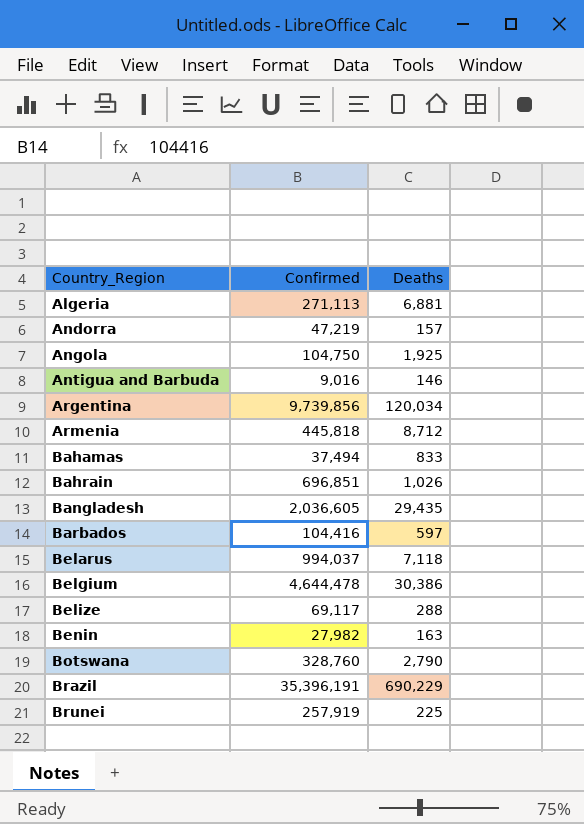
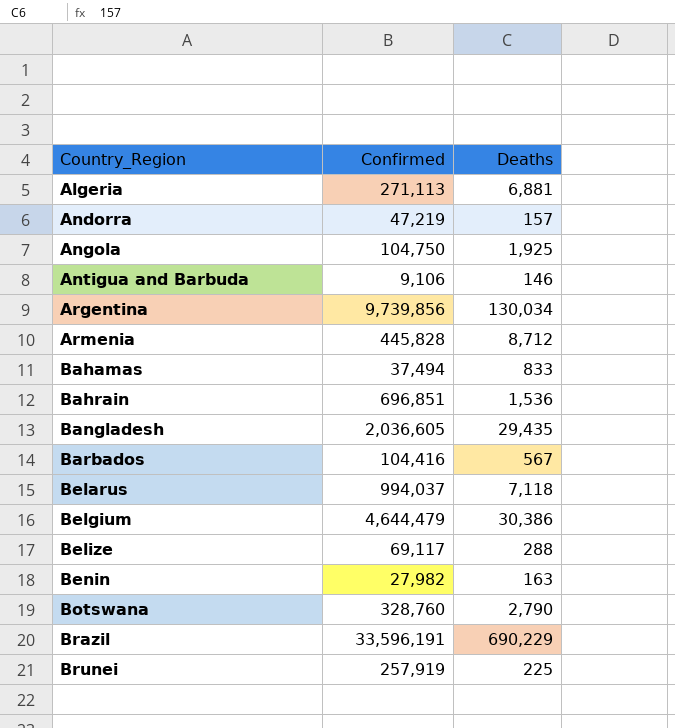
Antigua and Barbuda | Confirmed: 9,016 -> 9,106
Argentina | Deaths: 120,034 -> 130,034
Armenia | Confirmed: 445,818 -> 445,828
Bahrain | Deaths: 1,026 -> 1,536
Barbados | Deaths: 597 -> 567
Belgium | Confirmed: 4,644,478 -> 4,644,479
Brazil | Confirmed: 35,396,191 -> 33,596,191

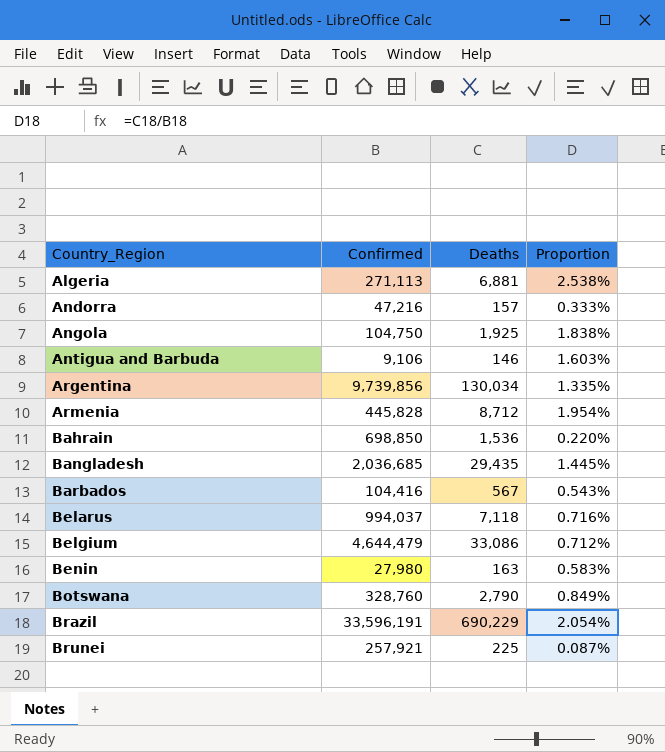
column Proportion | formula: none -> [Deaths] / [Confirmed]
row Bahamas: 37,494 | 833 -> none
row Belize: 69,117 | 288 -> none
Andorra | Confirmed: 47,219 -> 47,216
Bahrain | Confirmed: 696,851 -> 698,850
Bangladesh | Confirmed: 2,036,605 -> 2,036,685
Belgium | Deaths: 30,386 -> 33,086
Benin | Confirmed: 27,982 -> 27,980
Brunei | Confirmed: 257,919 -> 257,921

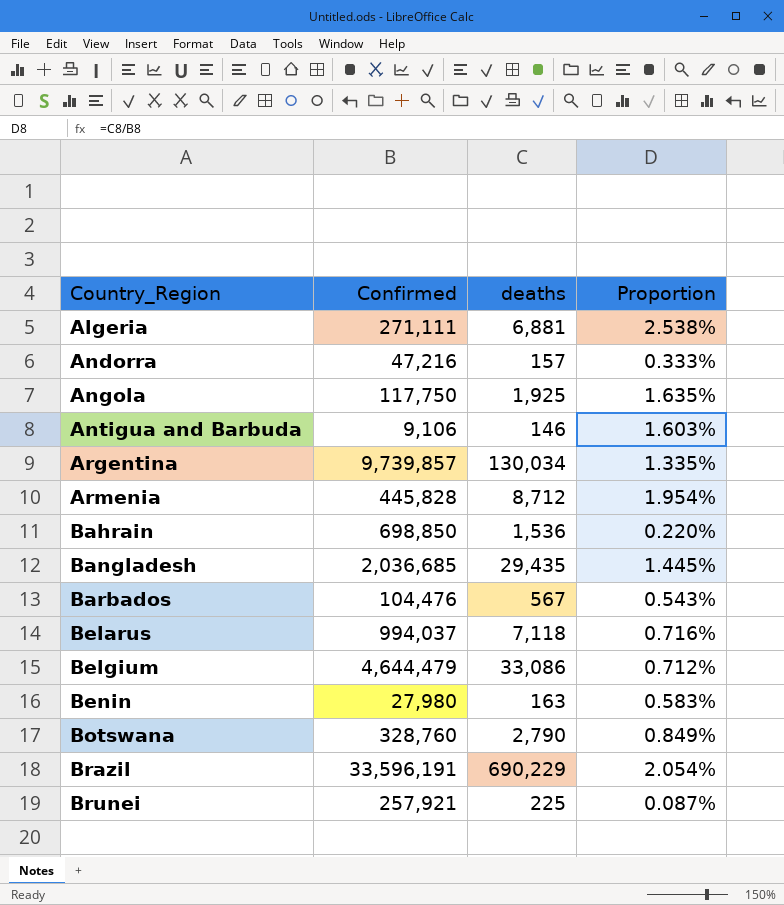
column name: Deaths -> deaths
Algeria | Confirmed: 271,113 -> 271,111
Angola | Confirmed: 104,750 -> 117,750
Angola | Proportion: 1.838% -> 1.635%
Argentina | Confirmed: 9,739,856 -> 9,739,857
Barbados | Confirmed: 104,416 -> 104,476

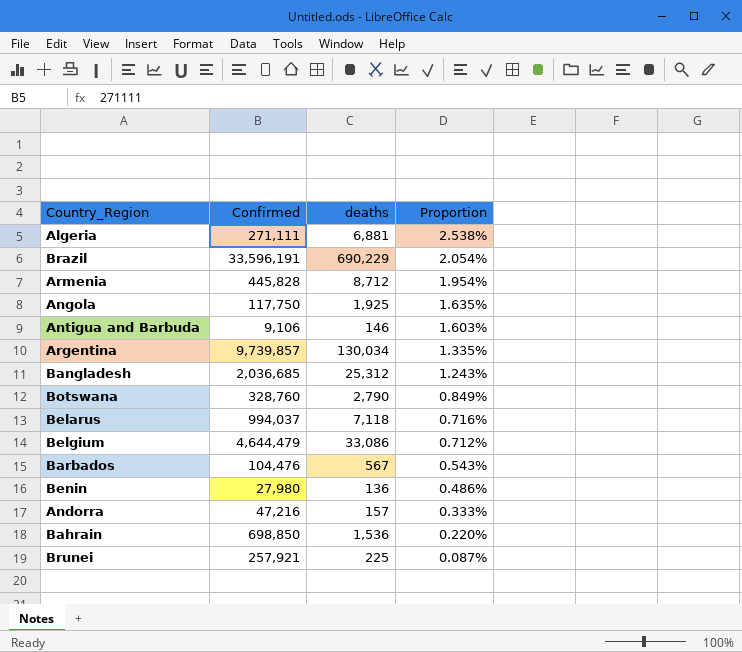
row order: Country_Region ascending -> Proportion descending
Bangladesh | deaths: 29,435 -> 25,312
Bangladesh | Proportion: 1.445% -> 1.243%
Benin | deaths: 163 -> 136
Benin | Proportion: 0.583% -> 0.486%

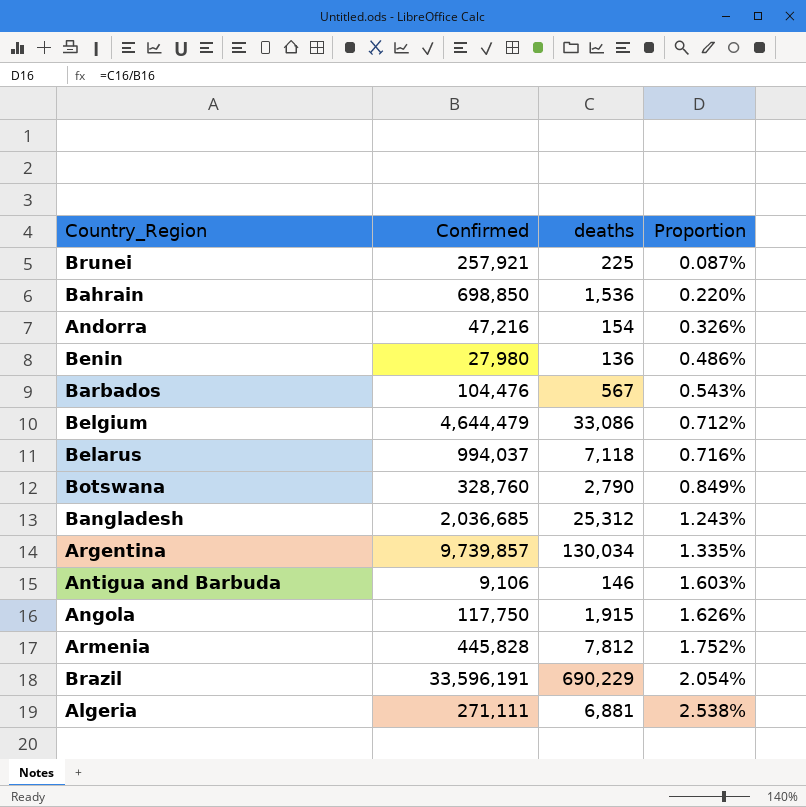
row order: Proportion descending -> Proportion ascending
Andorra | deaths: 157 -> 154
Andorra | Proportion: 0.333% -> 0.326%
Angola | deaths: 1,925 -> 1,915
Angola | Proportion: 1.635% -> 1.626%
Armenia | deaths: 8,712 -> 7,812
Armenia | Proportion: 1.954% -> 1.752%

